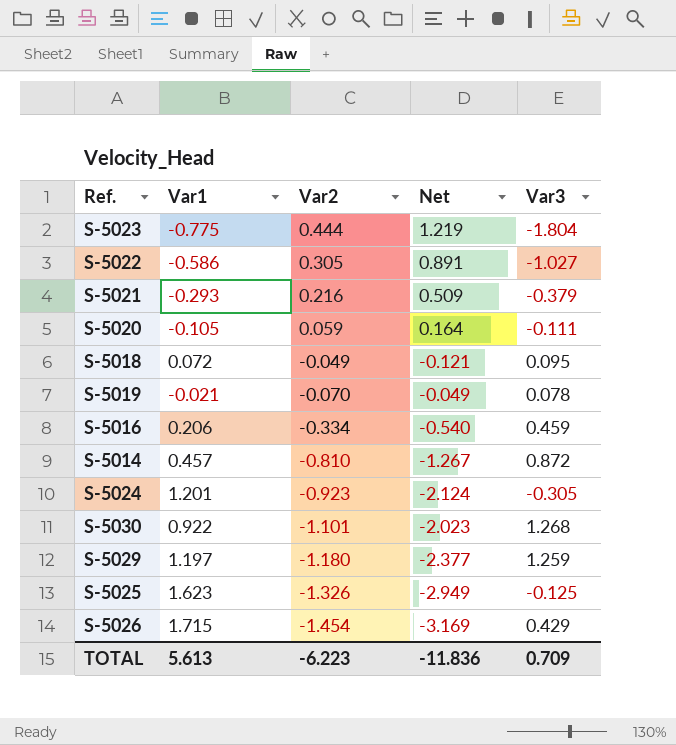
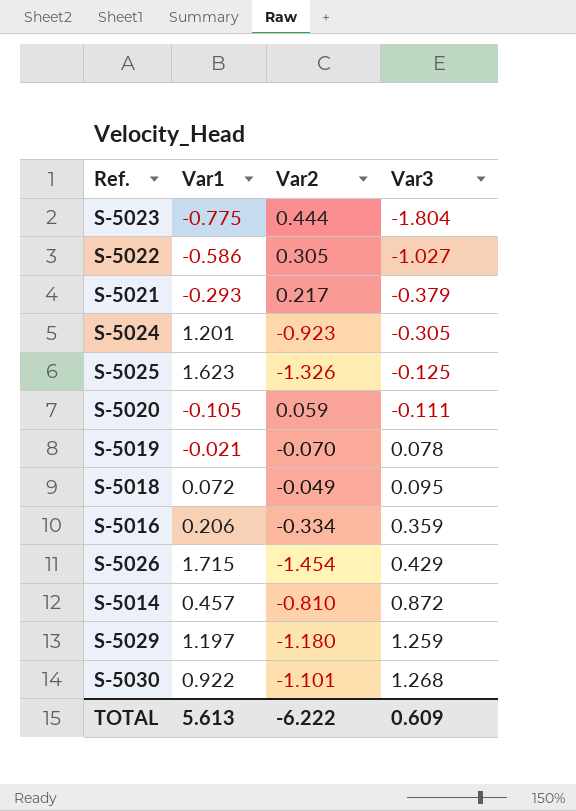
row order: Var2 descending -> Var3 ascending
column Net | formula: [Var2] - [Var1] -> none
S-5021 | Var2: 0.216 -> 0.217
S-5016 | Var3: 0.459 -> 0.359
TOTAL | Var2: -6.223 -> -6.222
TOTAL | Var3: 0.709 -> 0.609

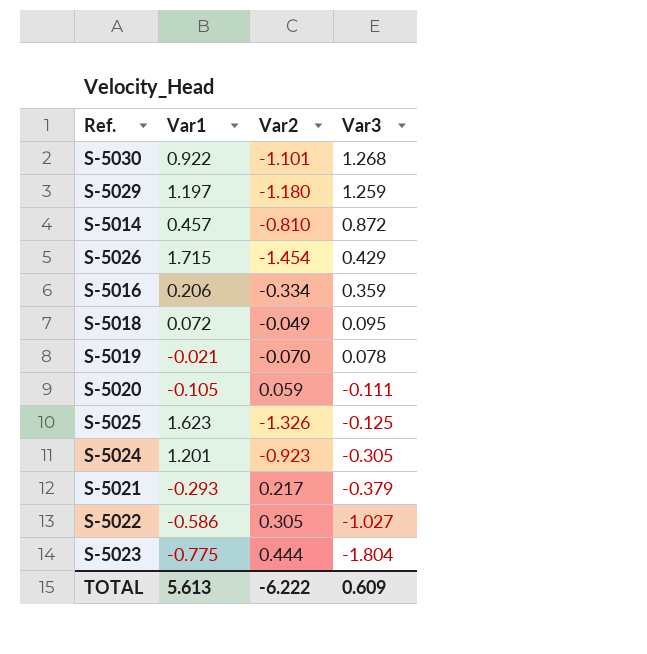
row order: Var3 ascending -> Var3 descending

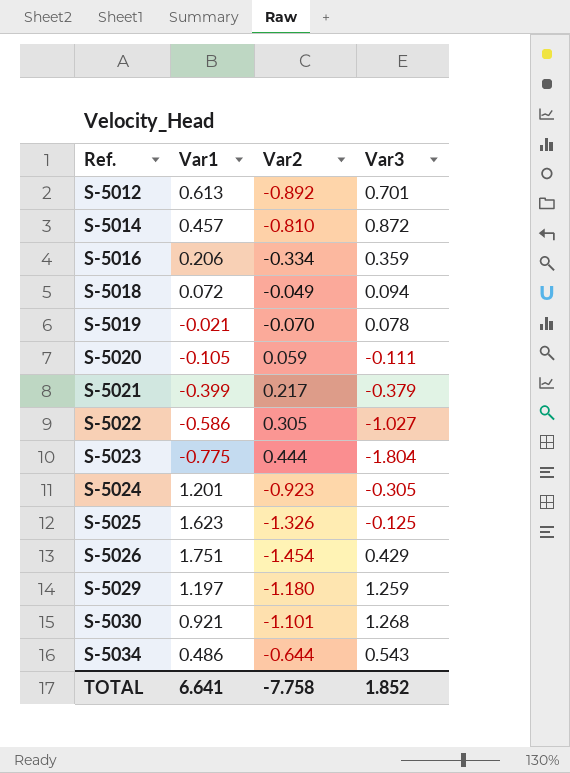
row order: Var3 descending -> Ref. ascending
row S-5012: none -> 0.613 | -0.892 | 0.701
S-5018 | Var3: 0.095 -> 0.094
S-5021 | Var1: -0.293 -> -0.399
S-5026 | Var1: 1.715 -> 1.751
S-5030 | Var1: 0.922 -> 0.921
row S-5034: none -> 0.486 | -0.644 | 0.543
TOTAL | Var1: 5.613 -> 6.641
TOTAL | Var2: -6.222 -> -7.758
TOTAL | Var3: 0.609 -> 1.852

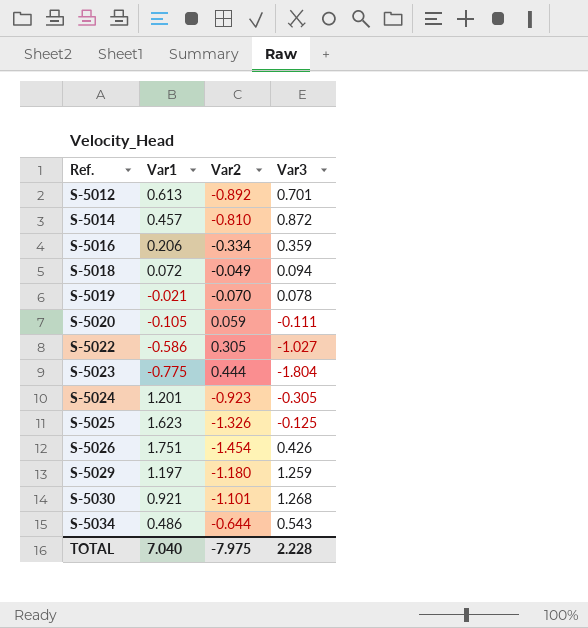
row S-5021: -0.399 | 0.217 | -0.379 -> none
S-5026 | Var3: 0.429 -> 0.426
TOTAL | Var1: 6.641 -> 7.040
TOTAL | Var2: -7.758 -> -7.975
TOTAL | Var3: 1.852 -> 2.228

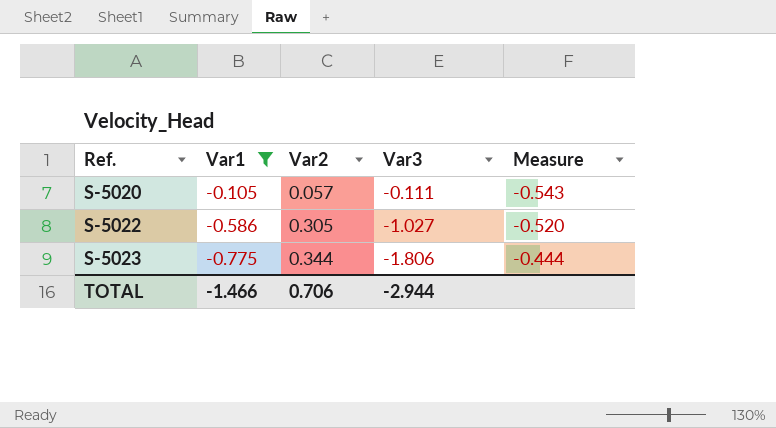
filter: none -> Var1 <= -0.105
column Measure | formula: none -> [Var2] / [Var1]
S-5020 | Var2: 0.059 -> 0.057
S-5023 | Var2: 0.444 -> 0.344
S-5023 | Var3: -1.804 -> -1.806
TOTAL | Var1: 7.040 -> -1.466
TOTAL | Var2: -7.975 -> 0.706
TOTAL | Var3: 2.228 -> -2.944

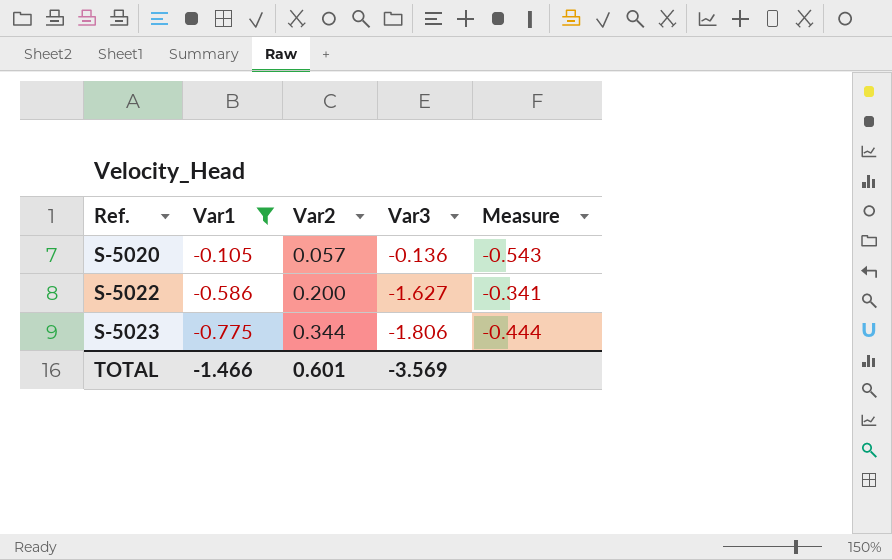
S-5020 | Var3: -0.111 -> -0.136
S-5022 | Var2: 0.305 -> 0.200
S-5022 | Var3: -1.027 -> -1.627
S-5022 | Measure: -0.520 -> -0.341
TOTAL | Var2: 0.706 -> 0.601
TOTAL | Var3: -2.944 -> -3.569

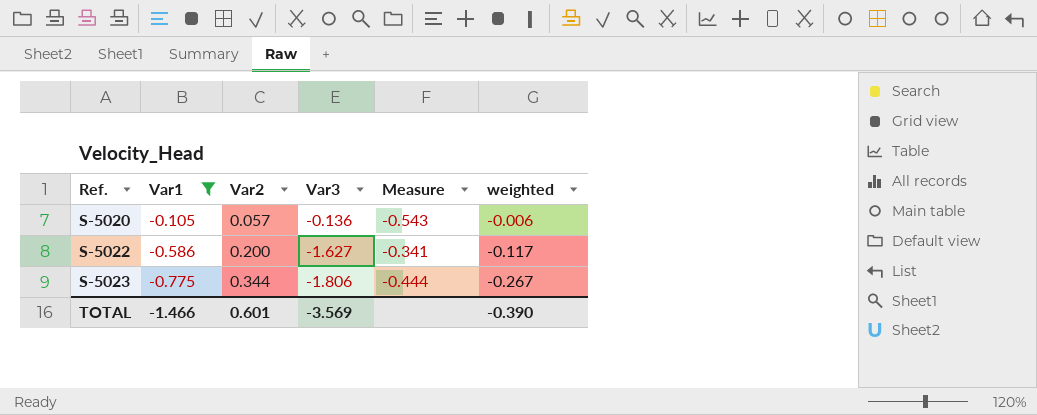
column weighted | formula: none -> [Var1] * [Var2]

